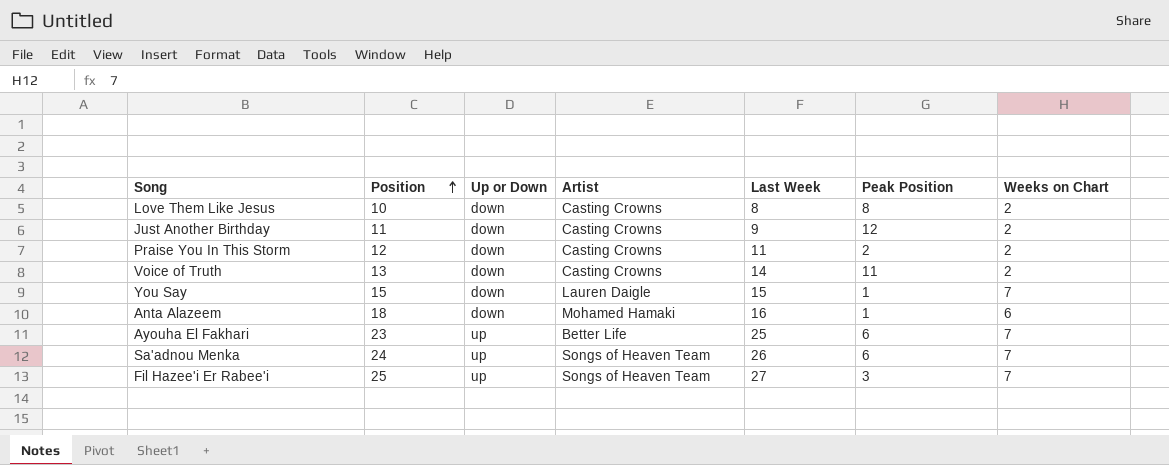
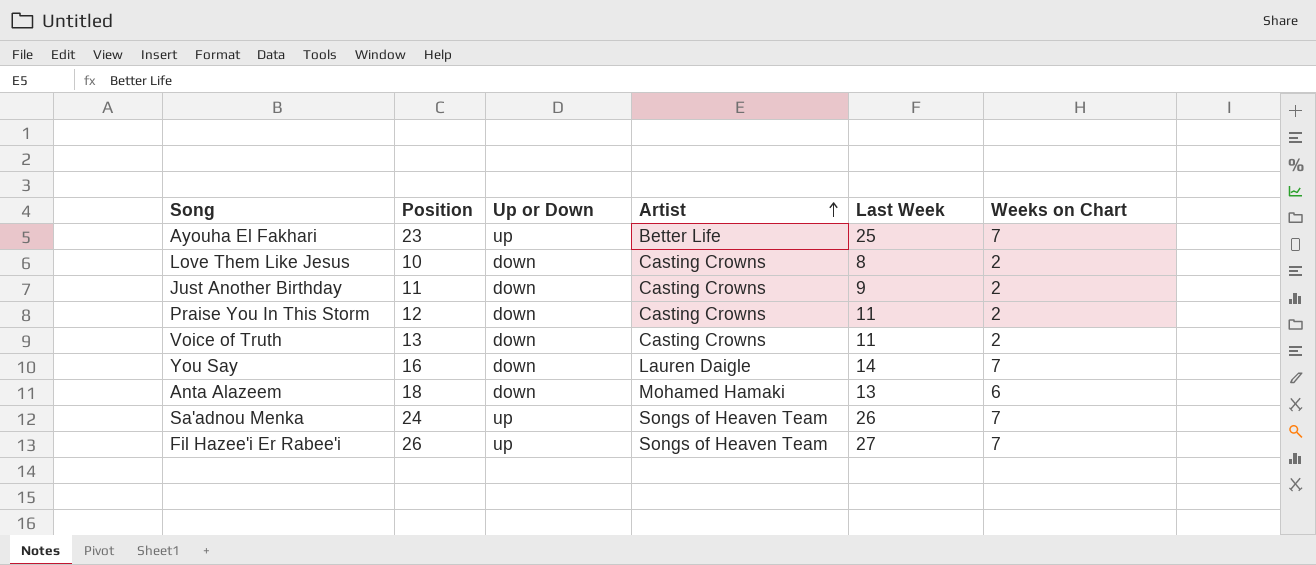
row order: Position ascending -> Artist ascending
column Peak Position | position: 6 -> none
Voice of Truth | Last Week: 14 -> 11
You Say | Position: 15 -> 16
You Say | Last Week: 15 -> 14
Anta Alazeem | Last Week: 16 -> 13
Fil Hazee'i Er Rabee'i | Position: 25 -> 26

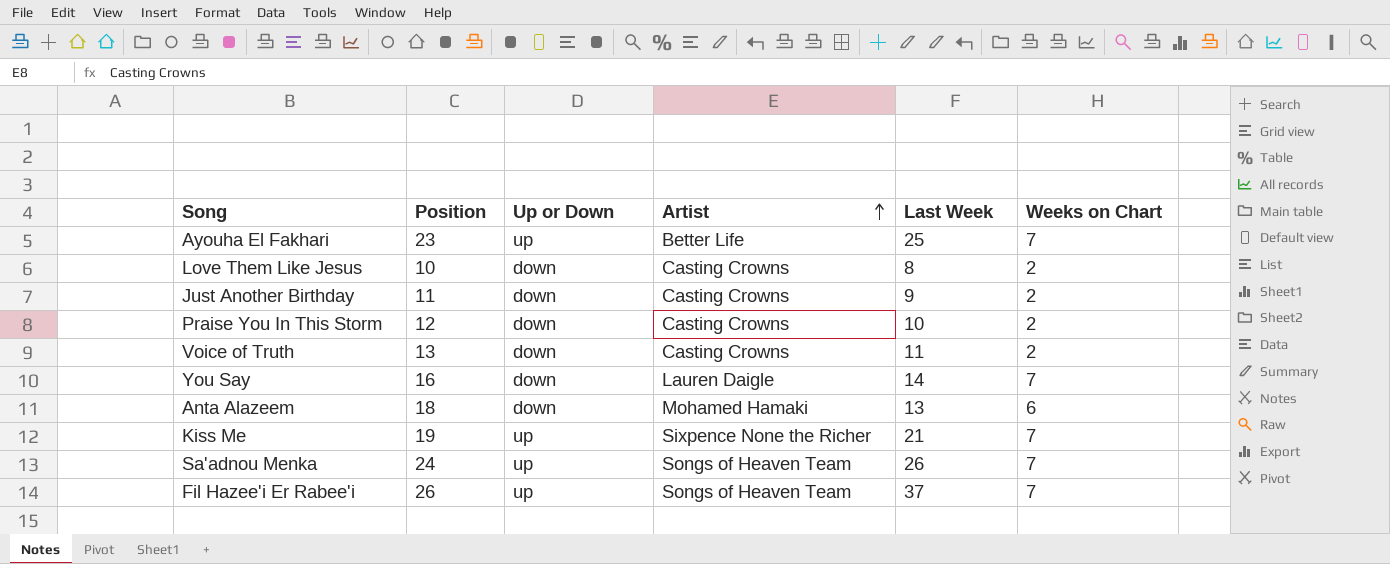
Praise You In This Storm | Last Week: 11 -> 10
row Kiss Me: none -> 19 | up | Sixpence None the Richer | 21 | 7
Fil Hazee'i Er Rabee'i | Last Week: 27 -> 37

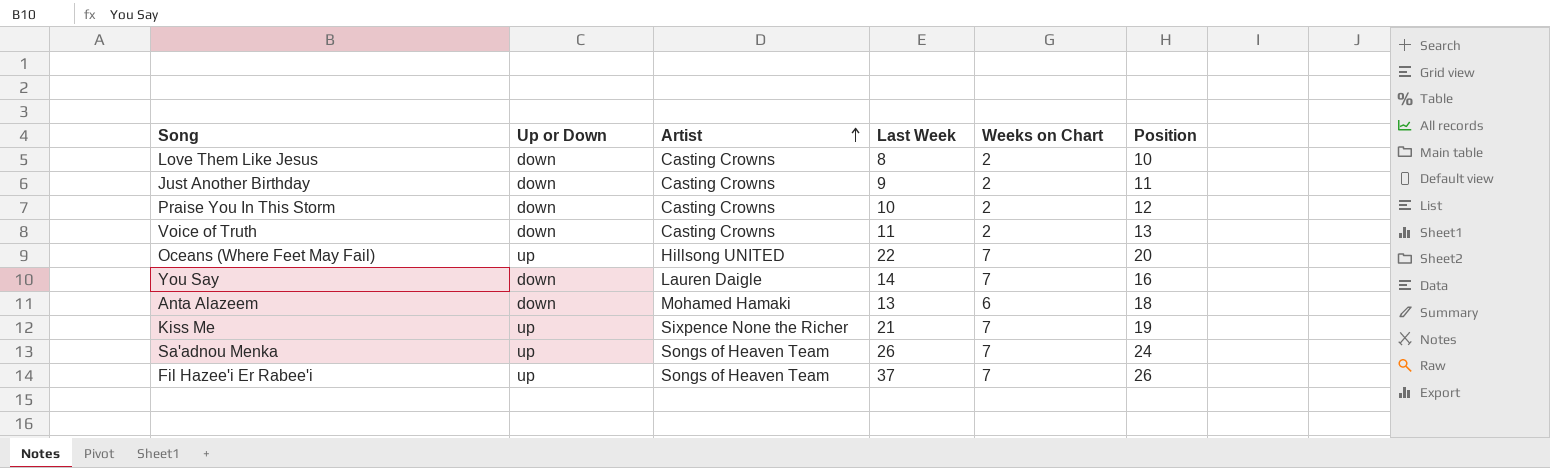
column Position | position: 2 -> 6
row Ayouha El Fakhari: 23 | up | Better Life | 25 | 7 -> none
row Oceans (Where Feet May Fail): none -> up | Hillsong UNITED | 22 | 7 | 20

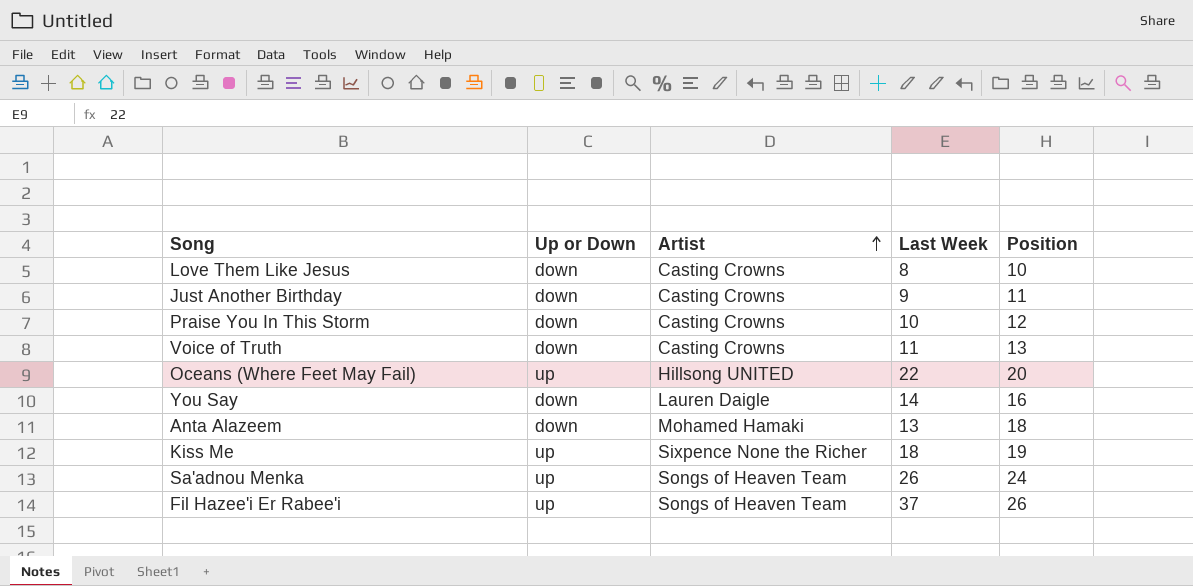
column Weeks on Chart | position: 5 -> none
Kiss Me | Last Week: 21 -> 18

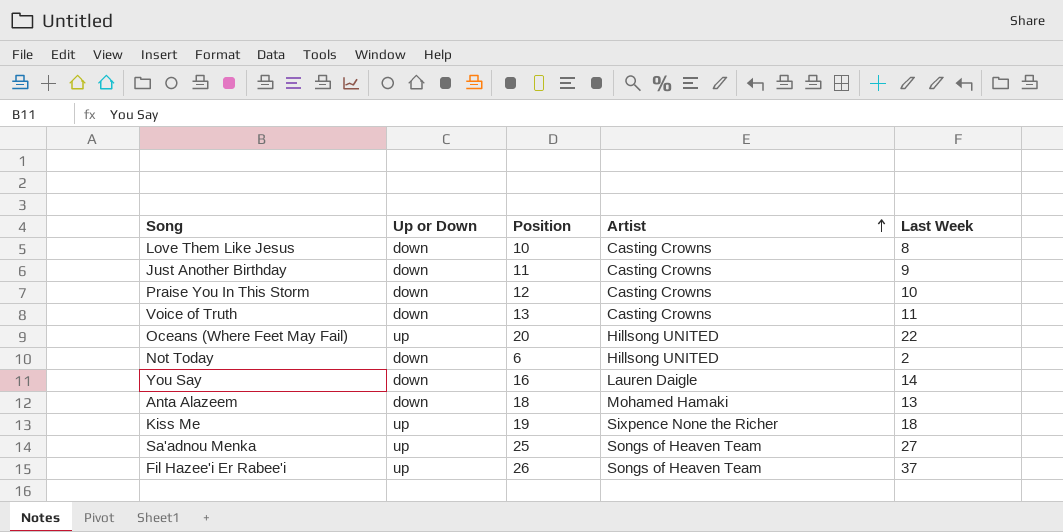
column Position | position: 5 -> 3
row Not Today: none -> down | 6 | Hillsong UNITED | 2
Sa'adnou Menka | Position: 24 -> 25
Sa'adnou Menka | Last Week: 26 -> 27

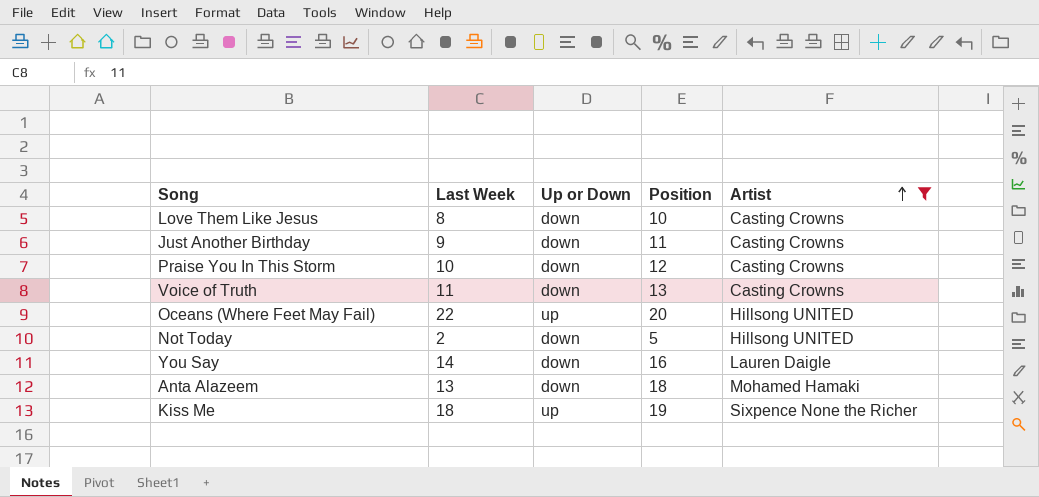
filter: none -> Artist != Songs of Heaven Team
column Last Week | position: 5 -> 2
Not Today | Position: 6 -> 5

